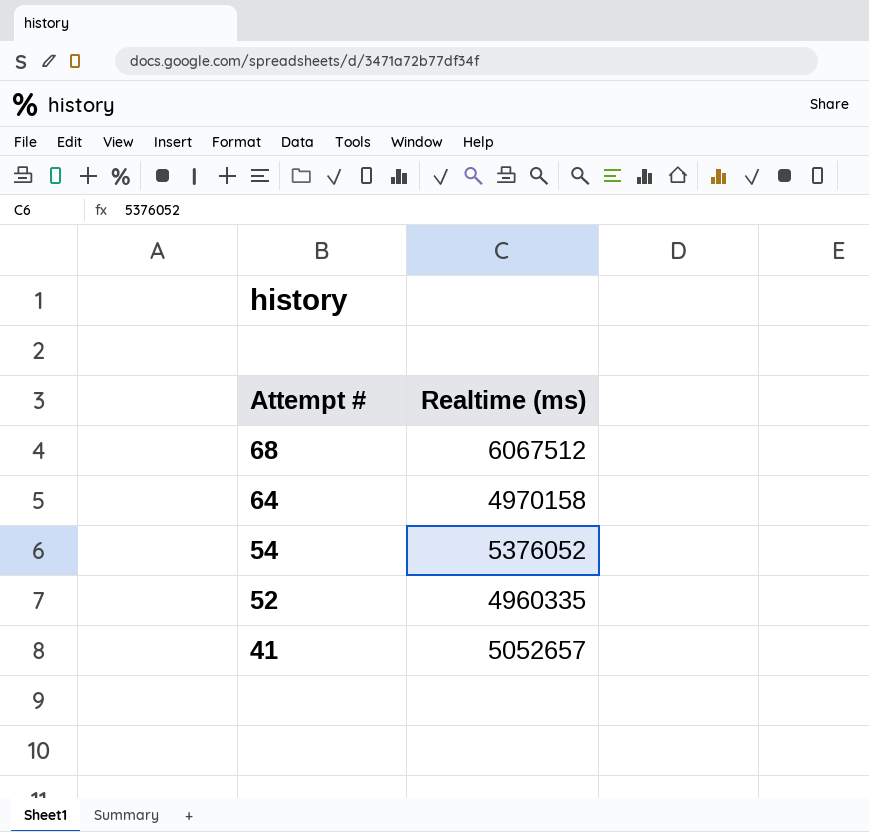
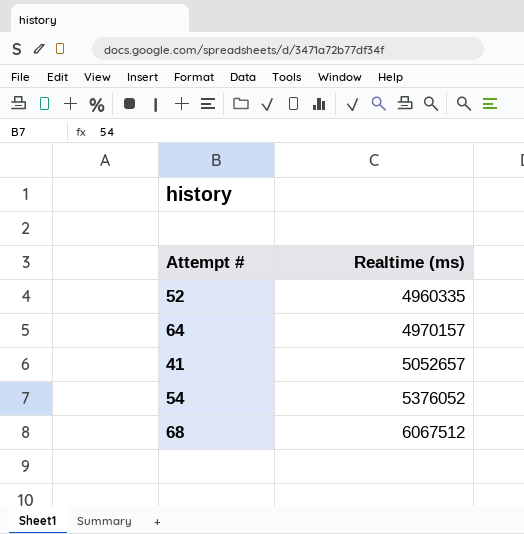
row order: Attempt # descending -> Realtime (ms) ascending
64 | Realtime (ms): 4970158 -> 4970157

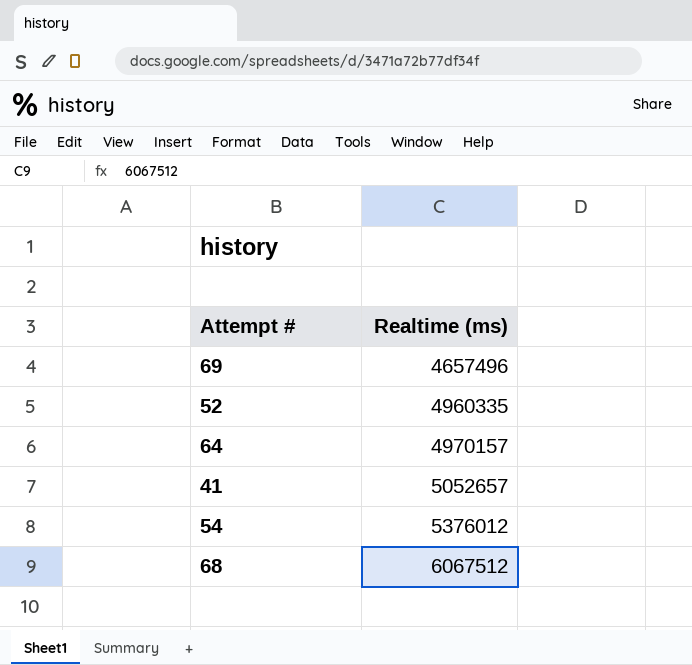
row 69: none -> 4657496
54 | Realtime (ms): 5376052 -> 5376012

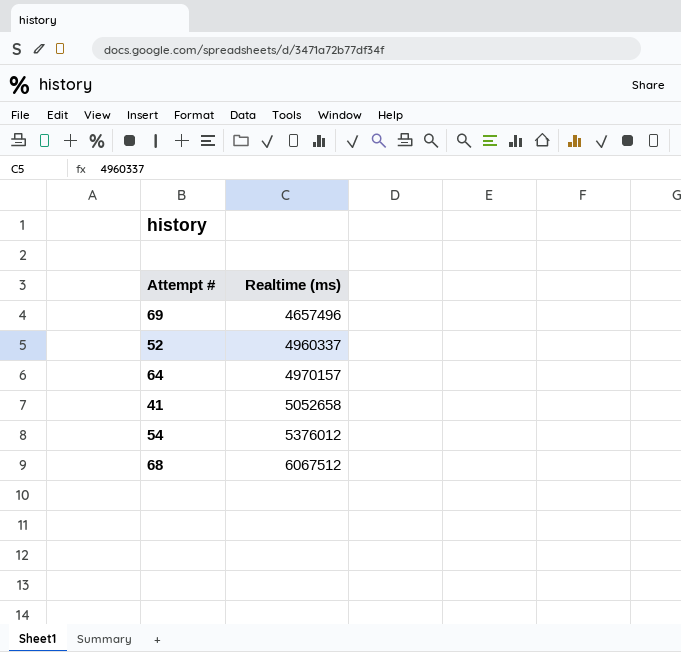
52 | Realtime (ms): 4960335 -> 4960337
41 | Realtime (ms): 5052657 -> 5052658

